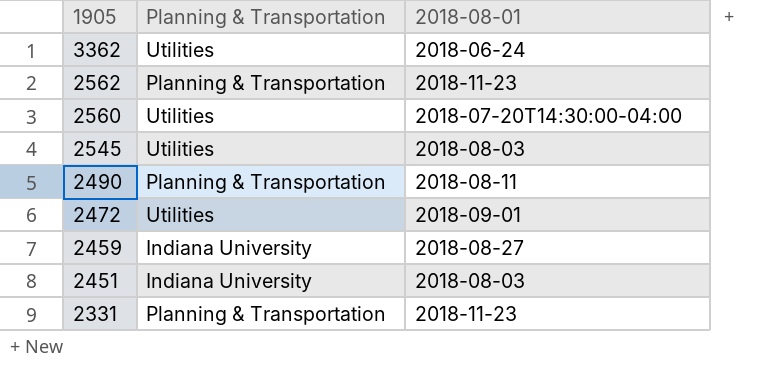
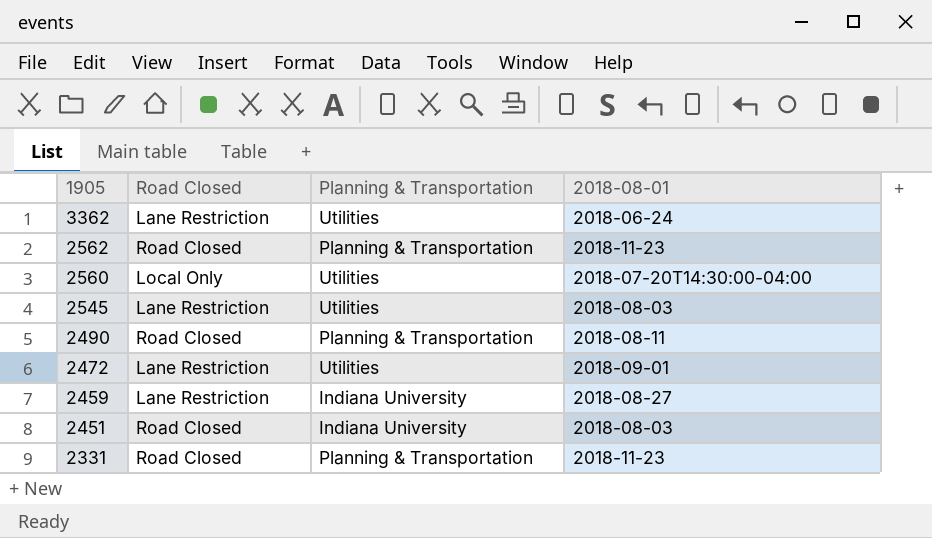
column Road Closed | position: none -> 2

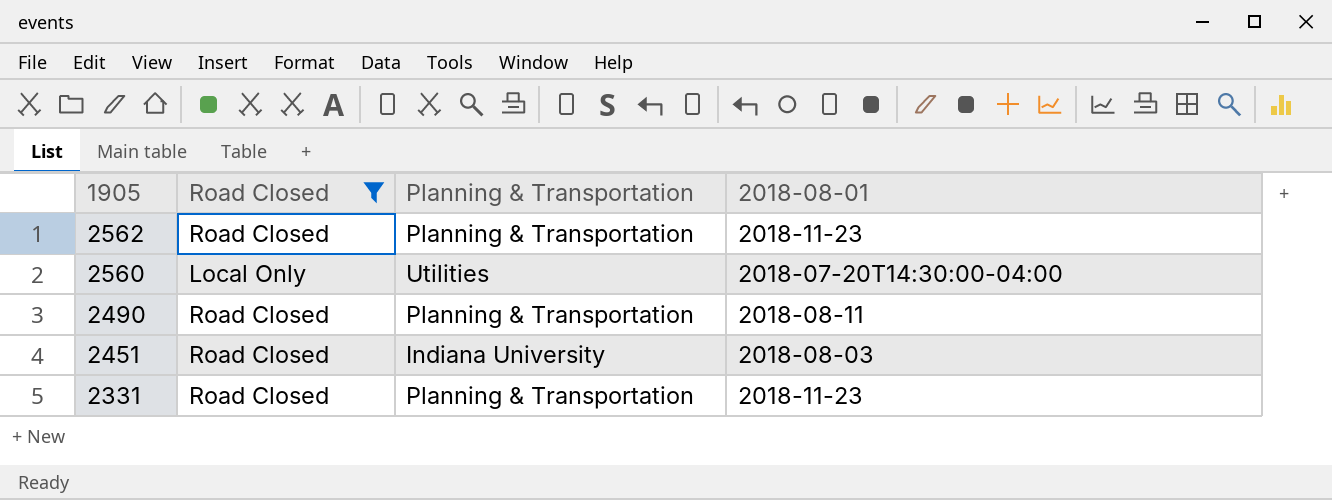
filter: none -> Road Closed != Lane Restriction

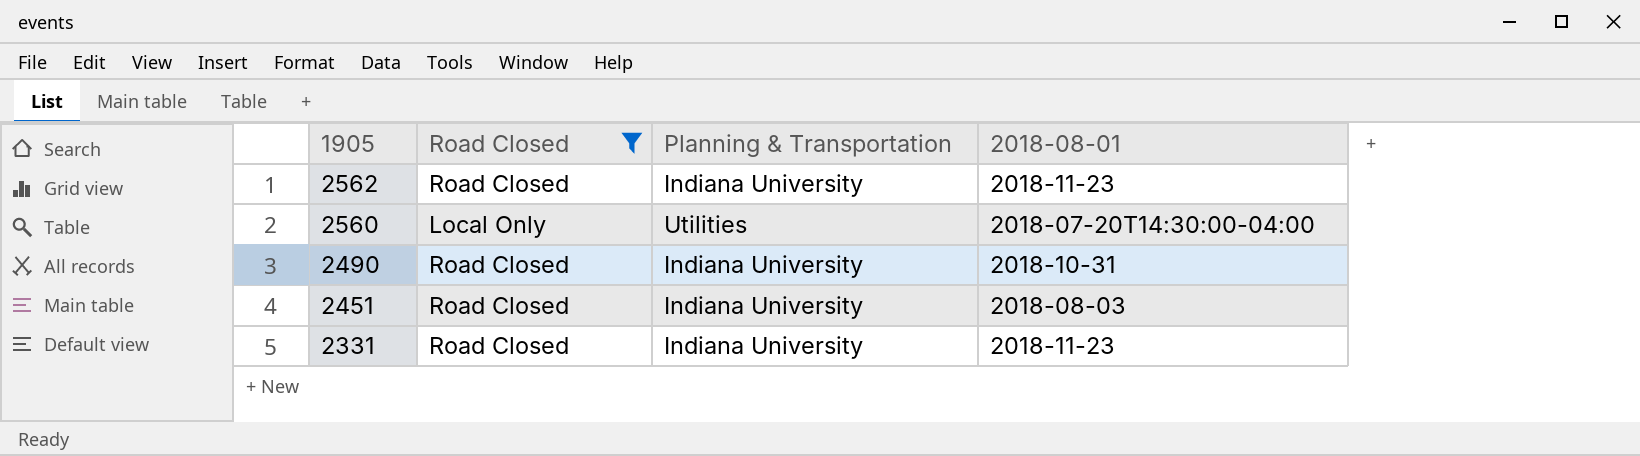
2562 | Planning & Transportation: Planning & Transportation -> Indiana University
2490 | Planning & Transportation: Planning & Transportation -> Indiana University
2490 | 2018-08-01: 2018-08-11 -> 2018-10-31
2331 | Planning & Transportation: Planning & Transportation -> Indiana University

